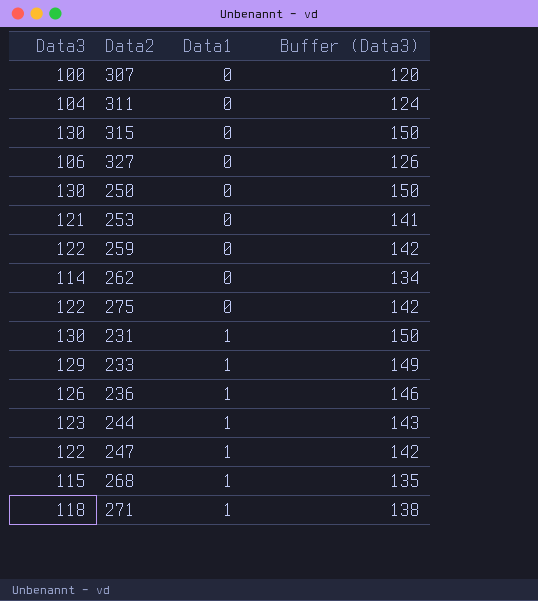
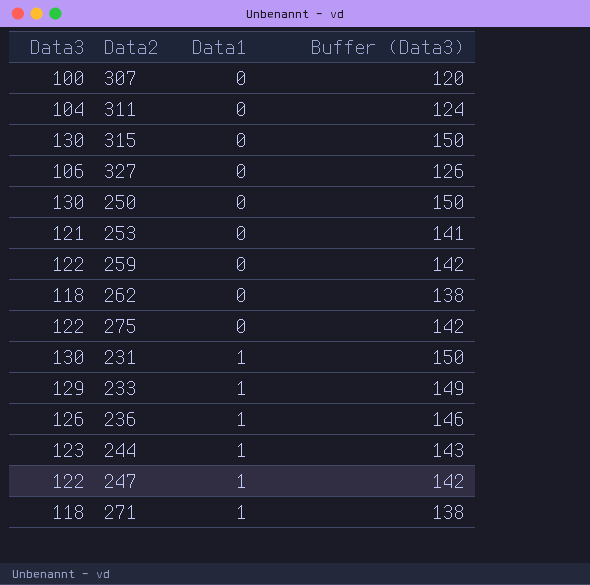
row 268: 115 | 1 | 135 -> none
262 | Data3: 114 -> 118
262 | Buffer (Data3): 134 -> 138

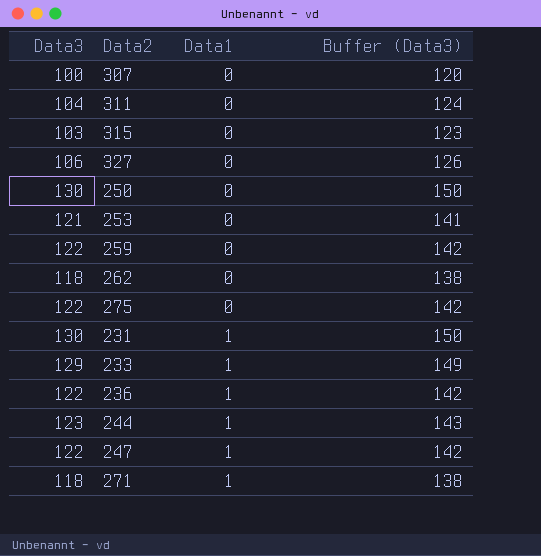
315 | Data3: 130 -> 103
315 | Buffer (Data3): 150 -> 123
236 | Data3: 126 -> 122
236 | Buffer (Data3): 146 -> 142

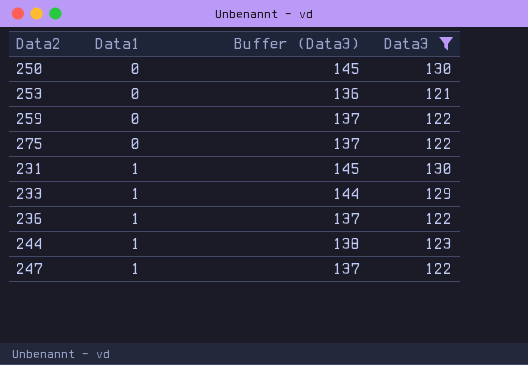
filter: none -> Data3 >= 121
column Buffer (Data3) | formula: [Data3] + 20 -> [Data3] + 15
column Data3 | position: 1 -> 4

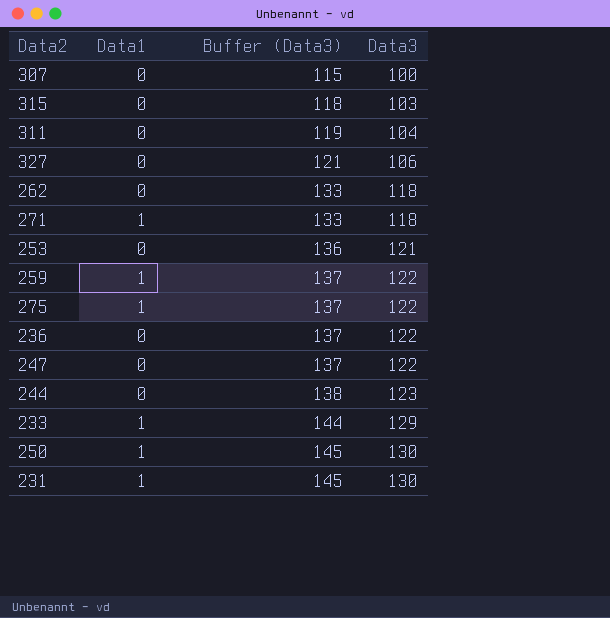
filter: Data3 >= 121 -> none
row order: Data1 ascending -> Buffer (Data3) ascending
259 | Data1: 0 -> 1
275 | Data1: 0 -> 1
236 | Data1: 1 -> 0
247 | Data1: 1 -> 0
244 | Data1: 1 -> 0
250 | Data1: 0 -> 1

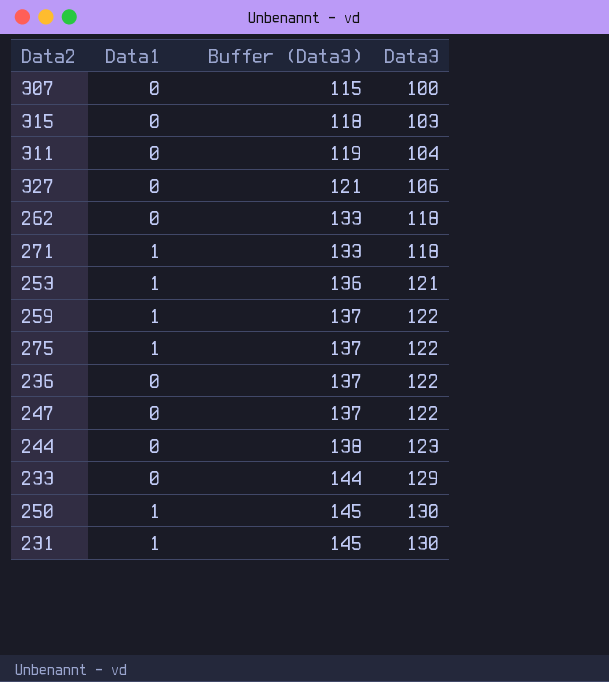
253 | Data1: 0 -> 1
233 | Data1: 1 -> 0

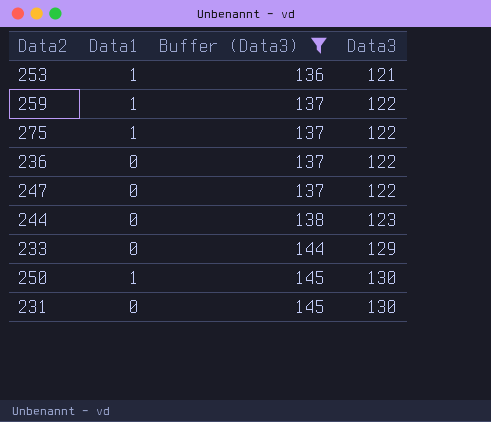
filter: none -> Buffer (Data3) >= 136
231 | Data1: 1 -> 0

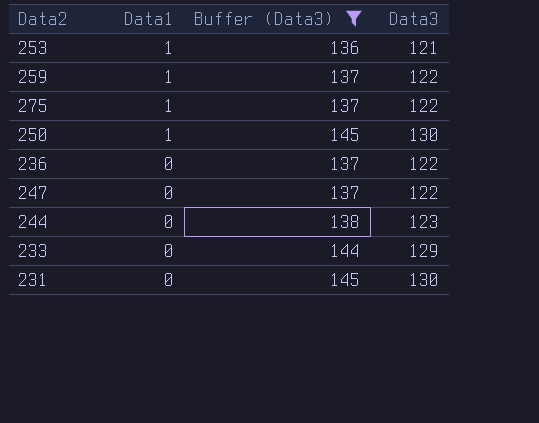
row order: Buffer (Data3) ascending -> Data1 descending

